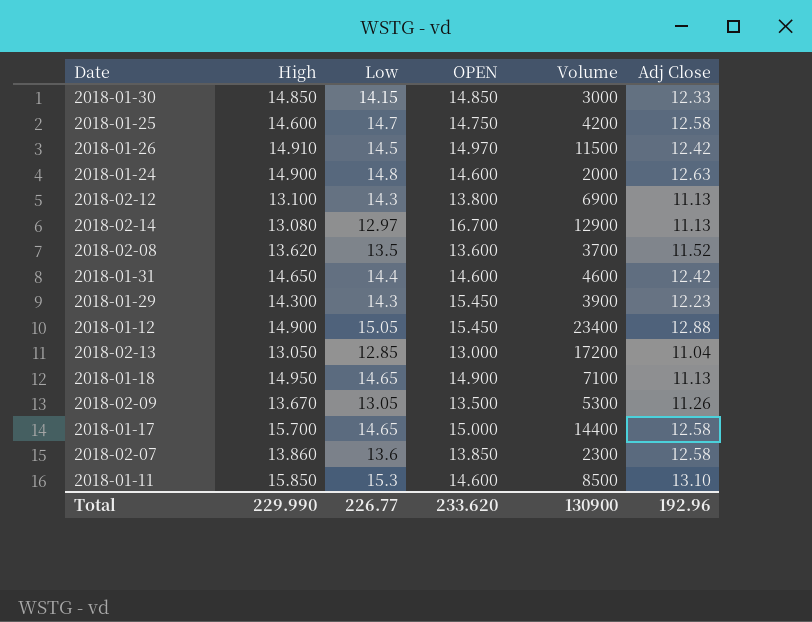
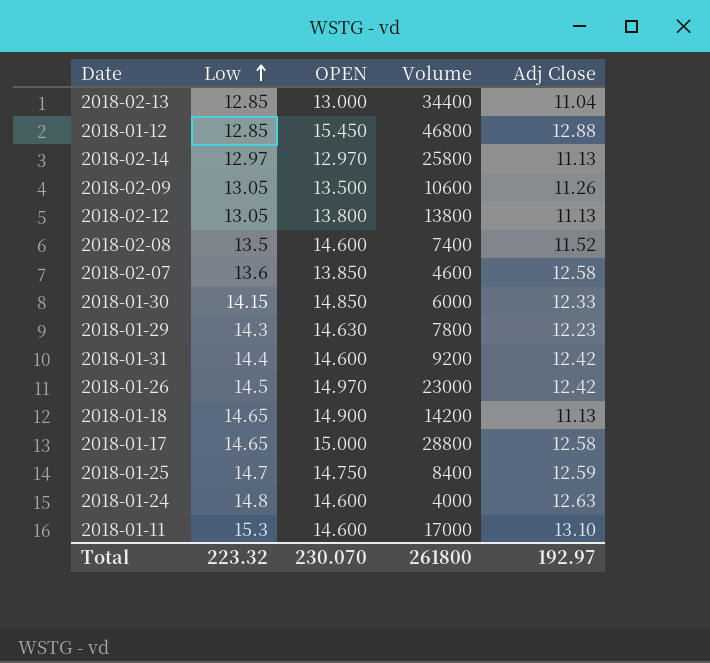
row order: none -> Low ascending
column High | position: 2 -> none
2018-02-13 | Volume: 17200 -> 34400
2018-01-12 | Low: 15.05 -> 12.85
2018-01-12 | Volume: 23400 -> 46800
2018-02-14 | OPEN: 16.700 -> 12.970
2018-02-14 | Volume: 12900 -> 25800
2018-02-09 | Volume: 5300 -> 10600
2018-02-12 | Low: 14.3 -> 13.05
2018-02-12 | Volume: 6900 -> 13800
2018-02-08 | OPEN: 13.600 -> 14.600
2018-02-08 | Volume: 3700 -> 7400
2018-02-07 | Volume: 2300 -> 4600
2018-01-30 | Volume: 3000 -> 6000
2018-01-29 | OPEN: 15.450 -> 14.630
2018-01-29 | Volume: 3900 -> 7800
2018-01-31 | Volume: 4600 -> 9200
2018-01-26 | Volume: 11500 -> 23000
2018-01-18 | Volume: 7100 -> 14200
2018-01-17 | Volume: 14400 -> 28800
2018-01-25 | Volume: 4200 -> 8400
2018-01-25 | Adj Close: 12.58 -> 12.59
2018-01-24 | Volume: 2000 -> 4000
2018-01-11 | Volume: 8500 -> 17000
Total | Low: 226.77 -> 223.32
Total | OPEN: 233.620 -> 230.070
Total | Volume: 130900 -> 261800
Total | Adj Close: 192.96 -> 192.97

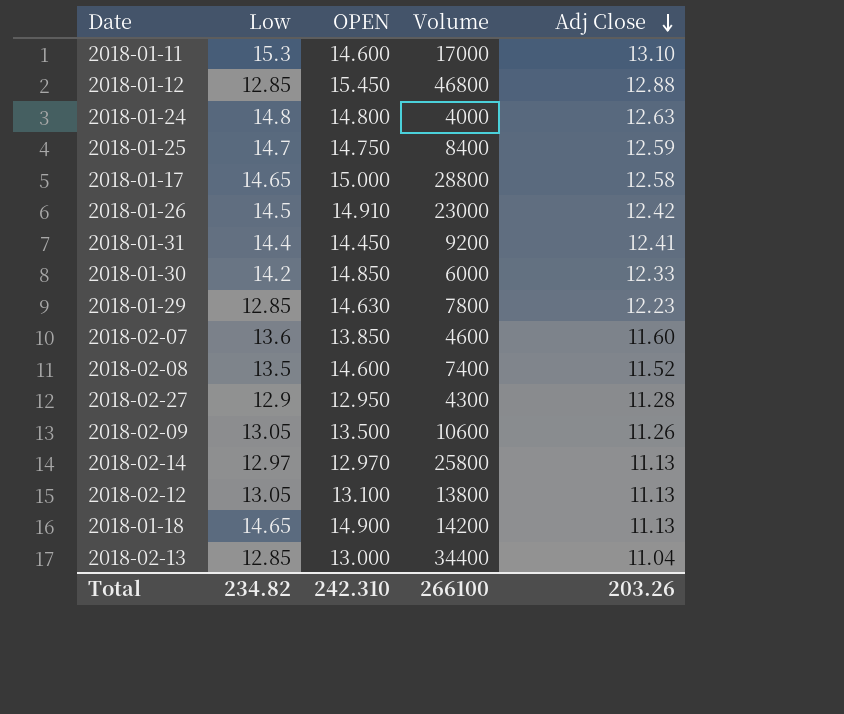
row order: Low ascending -> Adj Close descending
2018-01-24 | OPEN: 14.600 -> 14.800
2018-01-26 | OPEN: 14.970 -> 14.910
2018-01-31 | OPEN: 14.600 -> 14.450
2018-01-31 | Adj Close: 12.42 -> 12.41
2018-01-30 | Low: 14.15 -> 14.2
2018-01-29 | Low: 14.3 -> 12.85
2018-02-07 | Adj Close: 12.58 -> 11.60
row 2018-02-27: none -> 12.9 | 12.950 | 4300 | 11.28
2018-02-12 | OPEN: 13.800 -> 13.100
Total | Low: 223.32 -> 234.82
Total | OPEN: 230.070 -> 242.310
Total | Volume: 261800 -> 266100
Total | Adj Close: 192.97 -> 203.26

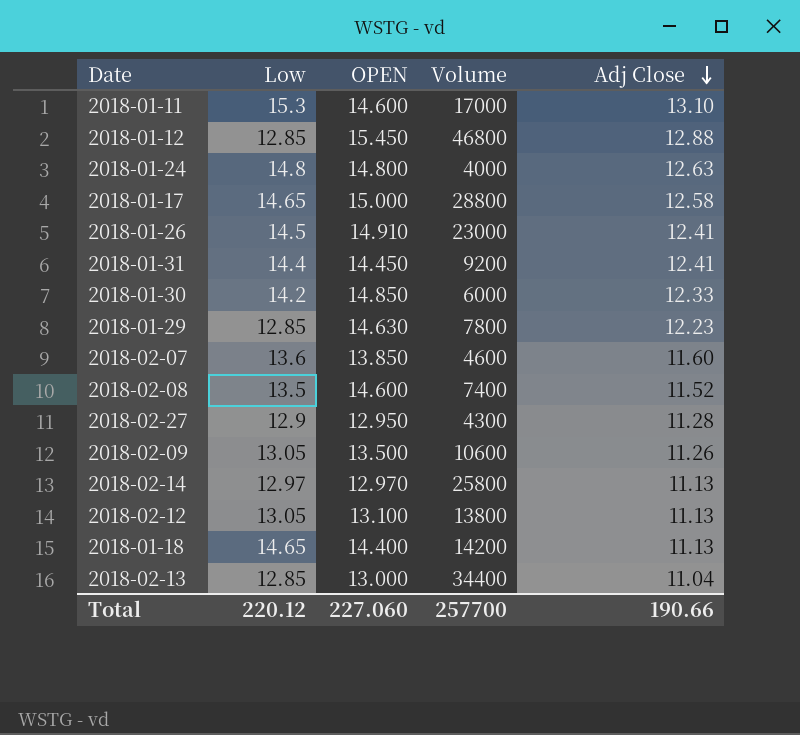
row 2018-01-25: 14.7 | 14.750 | 8400 | 12.59 -> none
2018-01-26 | Adj Close: 12.42 -> 12.41
2018-01-18 | OPEN: 14.900 -> 14.400
Total | Low: 234.82 -> 220.12
Total | OPEN: 242.310 -> 227.060
Total | Volume: 266100 -> 257700
Total | Adj Close: 203.26 -> 190.66

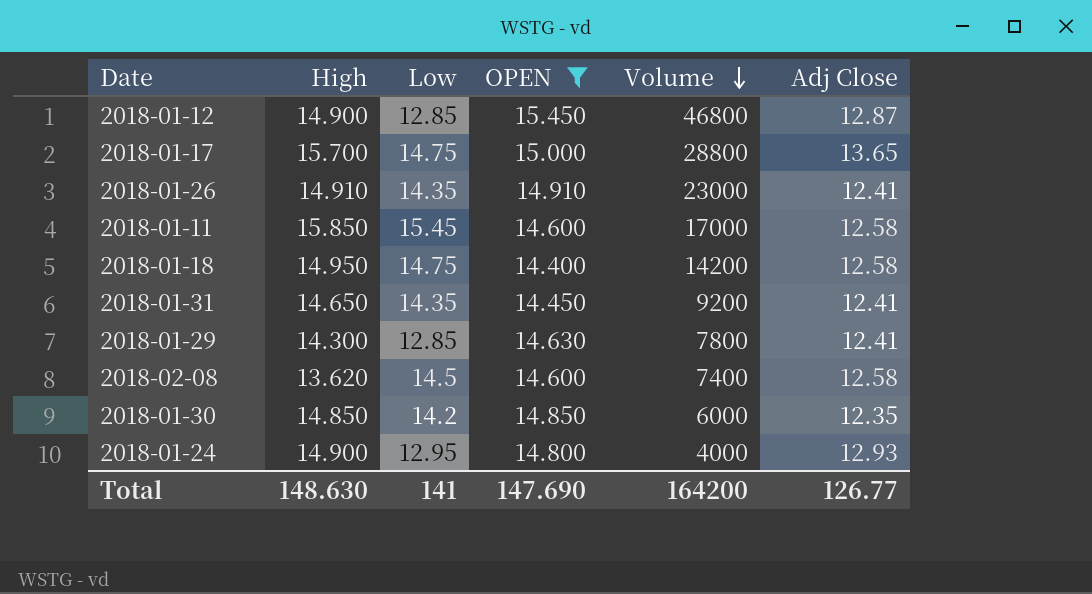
filter: none -> OPEN >= 14.400
row order: Adj Close descending -> Volume descending
column High | position: none -> 2
2018-01-12 | Adj Close: 12.88 -> 12.87
2018-01-17 | Low: 14.65 -> 14.75
2018-01-17 | Adj Close: 12.58 -> 13.65
2018-01-26 | Low: 14.5 -> 14.35
2018-01-11 | Low: 15.3 -> 15.45
2018-01-11 | Adj Close: 13.10 -> 12.58
2018-01-18 | Low: 14.65 -> 14.75
2018-01-18 | Adj Close: 11.13 -> 12.58
2018-01-31 | Low: 14.4 -> 14.35
2018-01-29 | Adj Close: 12.23 -> 12.41
2018-02-08 | Low: 13.5 -> 14.5
2018-02-08 | Adj Close: 11.52 -> 12.58
2018-01-30 | Adj Close: 12.33 -> 12.35
2018-01-24 | Low: 14.8 -> 12.95
2018-01-24 | Adj Close: 12.63 -> 12.93
Total | Low: 220.12 -> 141
Total | OPEN: 227.060 -> 147.690
Total | Volume: 257700 -> 164200
Total | Adj Close: 190.66 -> 126.77

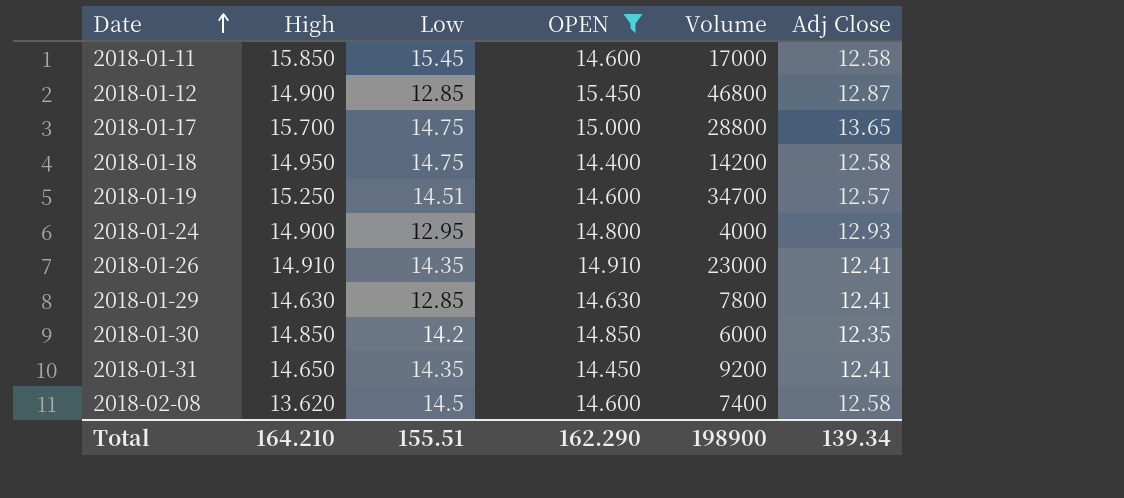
row order: Volume descending -> Date ascending
row 2018-01-19: none -> 15.250 | 14.51 | 14.600 | 34700 | 12.57
2018-01-29 | High: 14.300 -> 14.630
Total | High: 148.630 -> 164.210
Total | Low: 141 -> 155.51
Total | OPEN: 147.690 -> 162.290
Total | Volume: 164200 -> 198900
Total | Adj Close: 126.77 -> 139.34

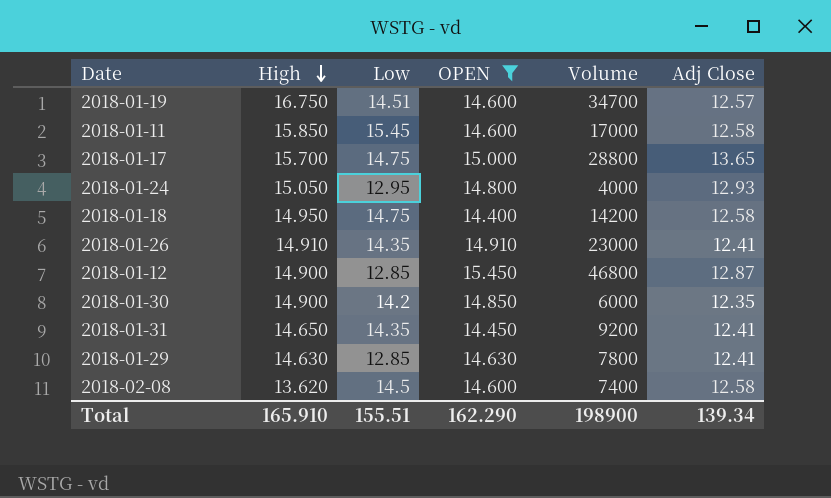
row order: Date ascending -> High descending
2018-01-19 | High: 15.250 -> 16.750
2018-01-24 | High: 14.900 -> 15.050
2018-01-30 | High: 14.850 -> 14.900
Total | High: 164.210 -> 165.910

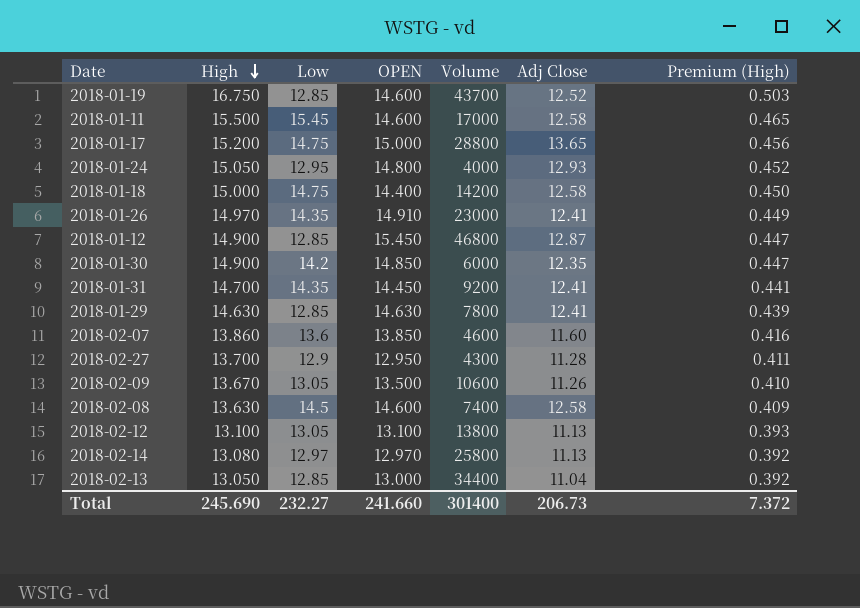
filter: OPEN >= 14.400 -> none
column Premium (High) | formula: none -> [High] * 0.03
2018-01-19 | Low: 14.51 -> 12.85
2018-01-19 | Volume: 34700 -> 43700
2018-01-19 | Adj Close: 12.57 -> 12.52
2018-01-11 | High: 15.850 -> 15.500
2018-01-17 | High: 15.700 -> 15.200
2018-01-18 | High: 14.950 -> 15.000
2018-01-26 | High: 14.910 -> 14.970
2018-01-31 | High: 14.650 -> 14.700
2018-02-08 | High: 13.620 -> 13.630
Total | High: 165.910 -> 245.690
Total | Low: 155.51 -> 232.27
Total | OPEN: 162.290 -> 241.660
Total | Volume: 198900 -> 301400
Total | Adj Close: 139.34 -> 206.73

